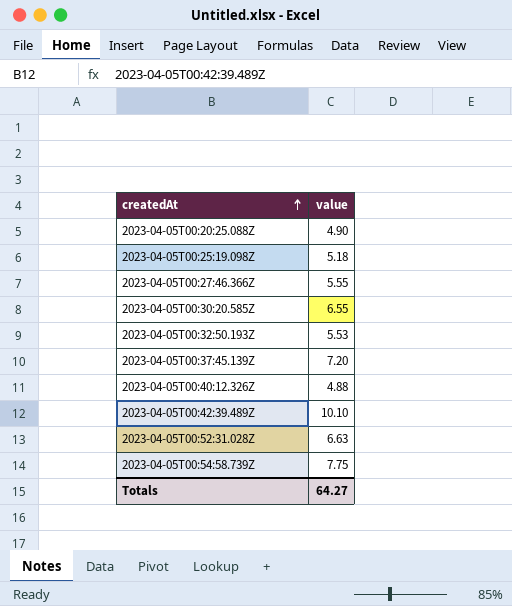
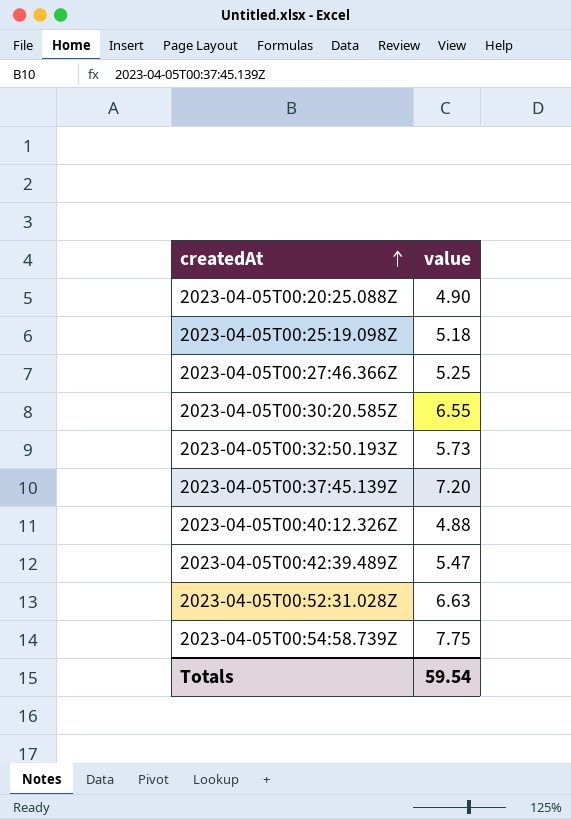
2023-04-05T00:27:46.366Z | value: 5.55 -> 5.25
2023-04-05T00:32:50.193Z | value: 5.53 -> 5.73
2023-04-05T00:42:39.489Z | value: 10.10 -> 5.47
Totals | value: 64.27 -> 59.54

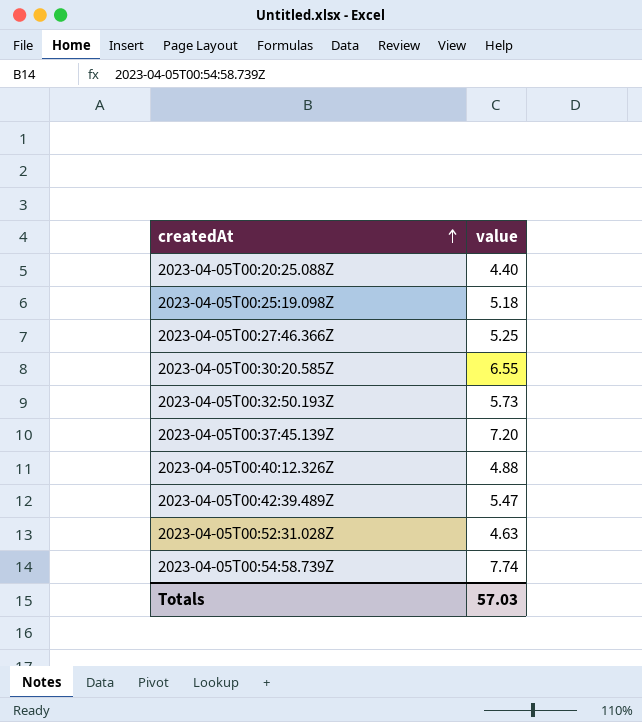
2023-04-05T00:20:25.088Z | value: 4.90 -> 4.40
2023-04-05T00:52:31.028Z | value: 6.63 -> 4.63
2023-04-05T00:54:58.739Z | value: 7.75 -> 7.74
Totals | value: 59.54 -> 57.03

